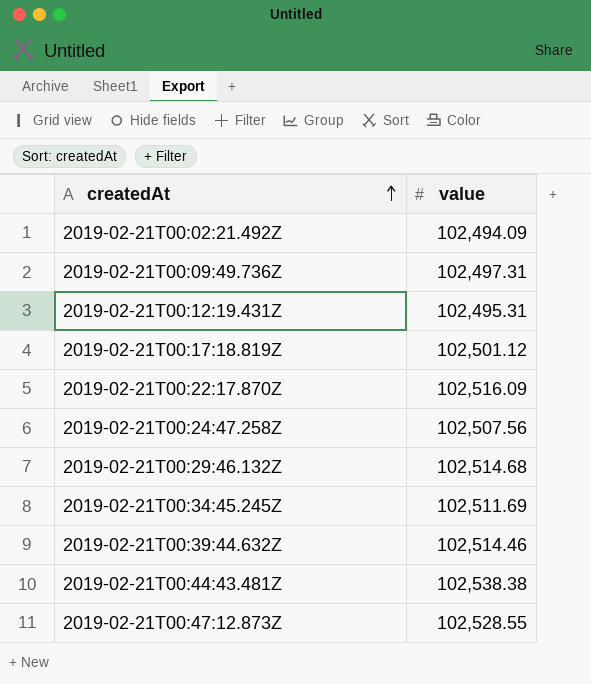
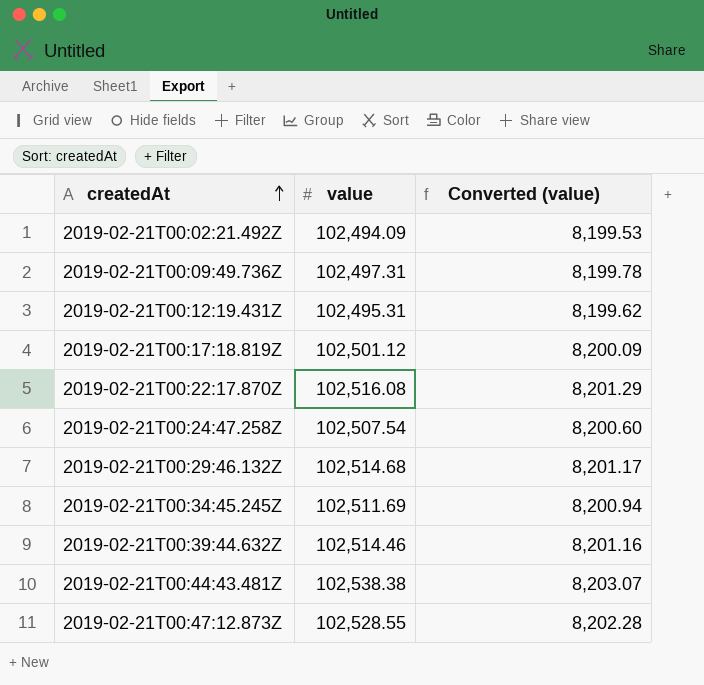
column Converted (value) | formula: none -> [value] * 0.08
2019-02-21T00:22:17.870Z | value: 102,516.09 -> 102,516.08
2019-02-21T00:24:47.258Z | value: 102,507.56 -> 102,507.54

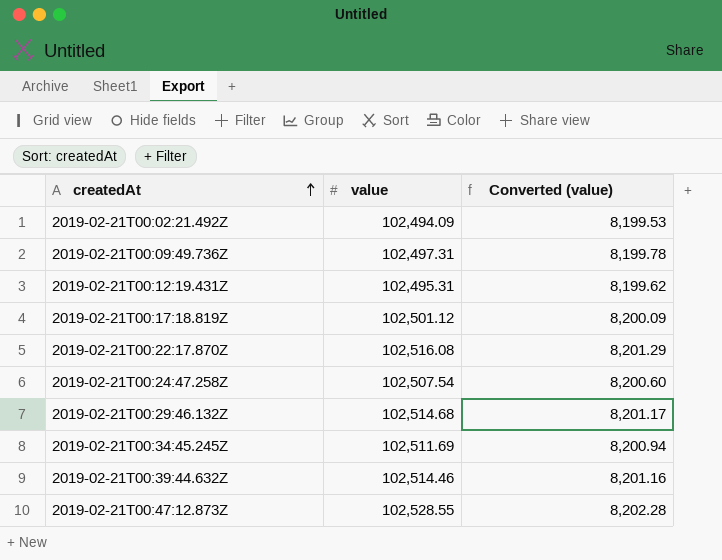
row 2019-02-21T00:44:43.481Z: 102,538.38 | 8,203.07 -> none

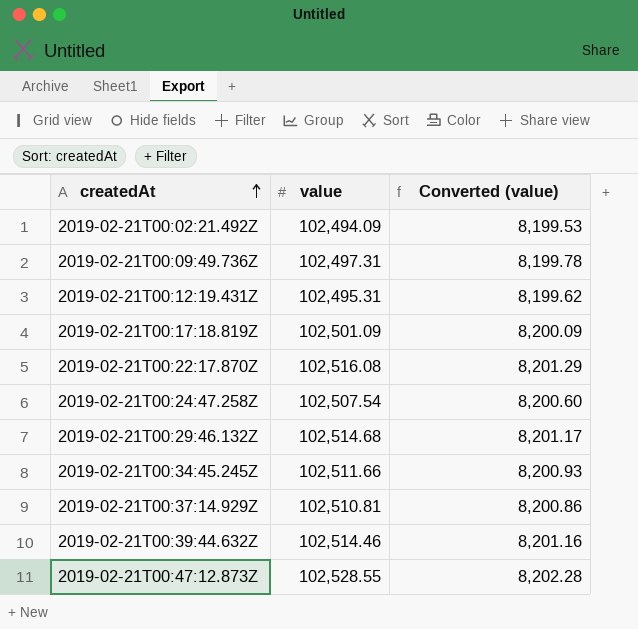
2019-02-21T00:17:18.819Z | value: 102,501.12 -> 102,501.09
2019-02-21T00:34:45.245Z | value: 102,511.69 -> 102,511.66
2019-02-21T00:34:45.245Z | Converted (value): 8,200.94 -> 8,200.93
row 2019-02-21T00:37:14.929Z: none -> 102,510.81 | 8,200.86

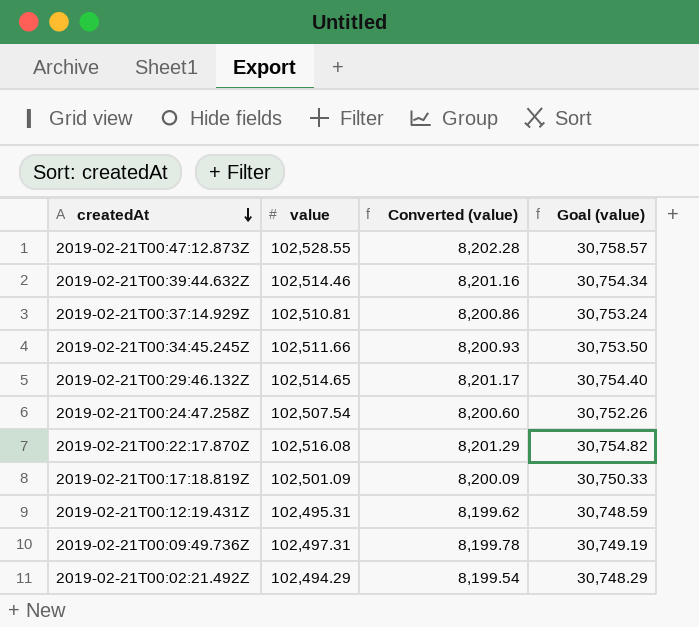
row order: createdAt ascending -> createdAt descending
column Goal (value) | formula: none -> [value] * 0.3
2019-02-21T00:29:46.132Z | value: 102,514.68 -> 102,514.65
2019-02-21T00:02:21.492Z | value: 102,494.09 -> 102,494.29
2019-02-21T00:02:21.492Z | Converted (value): 8,199.53 -> 8,199.54

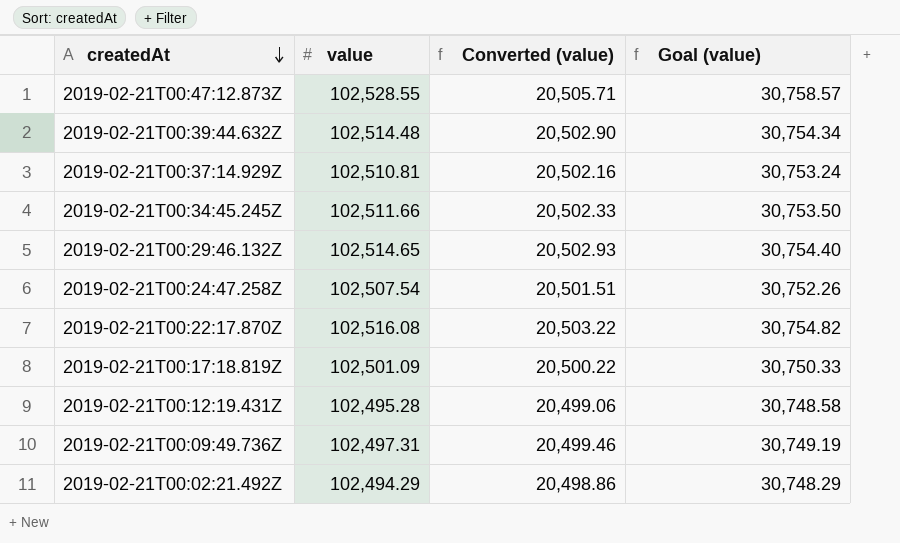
column Converted (value) | formula: [value] * 0.08 -> [value] * 0.2
2019-02-21T00:39:44.632Z | value: 102,514.46 -> 102,514.48
2019-02-21T00:12:19.431Z | value: 102,495.31 -> 102,495.28
2019-02-21T00:12:19.431Z | Goal (value): 30,748.59 -> 30,748.58

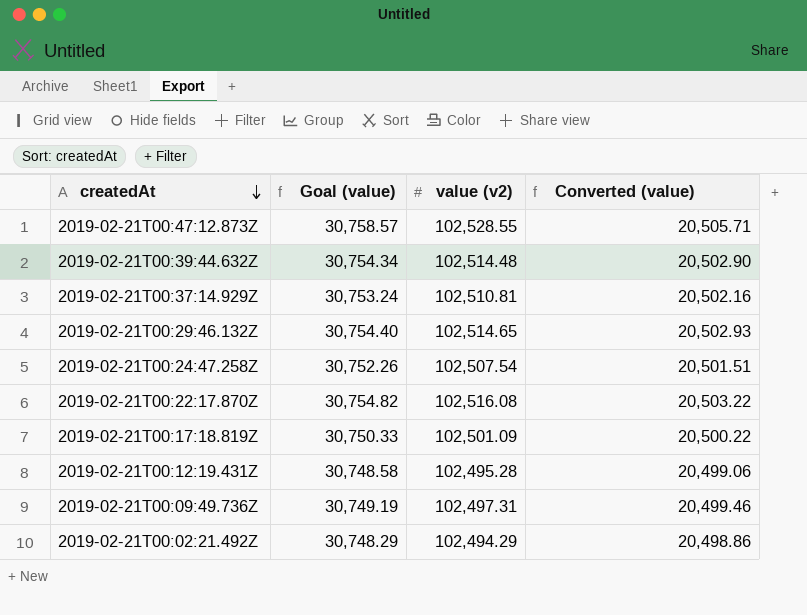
column Goal (value) | position: 4 -> 2
column name: value -> value (v2)
row 2019-02-21T00:34:45.245Z: 102,511.66 | 20,502.33 | 30,753.50 -> none

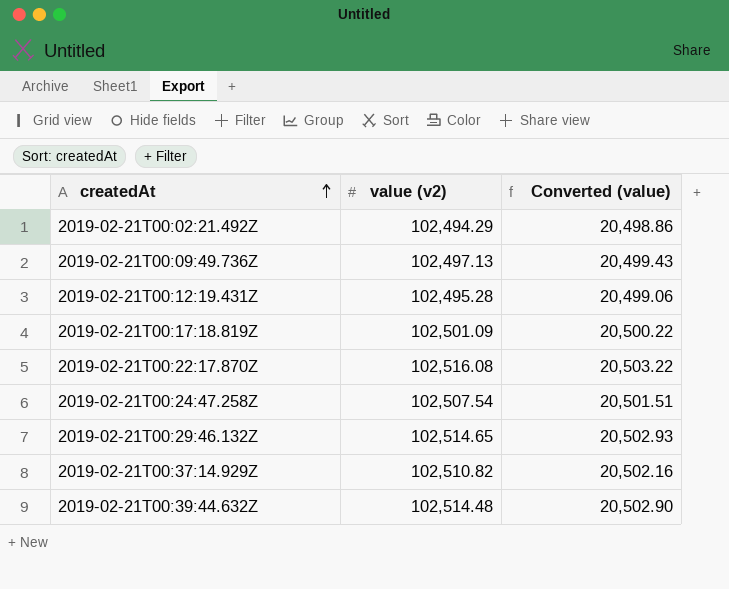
row order: createdAt descending -> createdAt ascending
column Goal (value) | formula: [value (v2)] * 0.3 -> none
row 2019-02-21T00:47:12.873Z: 30,758.57 | 102,528.55 | 20,505.71 -> none
2019-02-21T00:09:49.736Z | value (v2): 102,497.31 -> 102,497.13
2019-02-21T00:09:49.736Z | Converted (value): 20,499.46 -> 20,499.43
2019-02-21T00:37:14.929Z | value (v2): 102,510.81 -> 102,510.82

